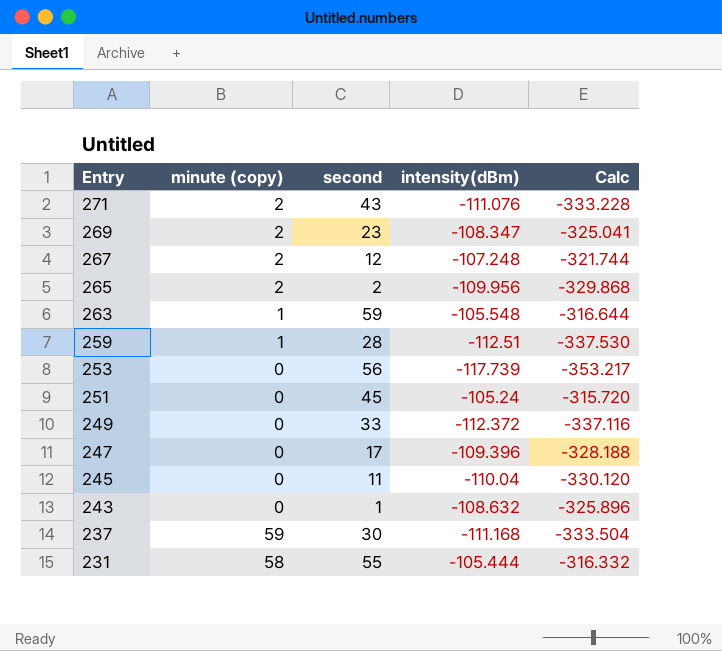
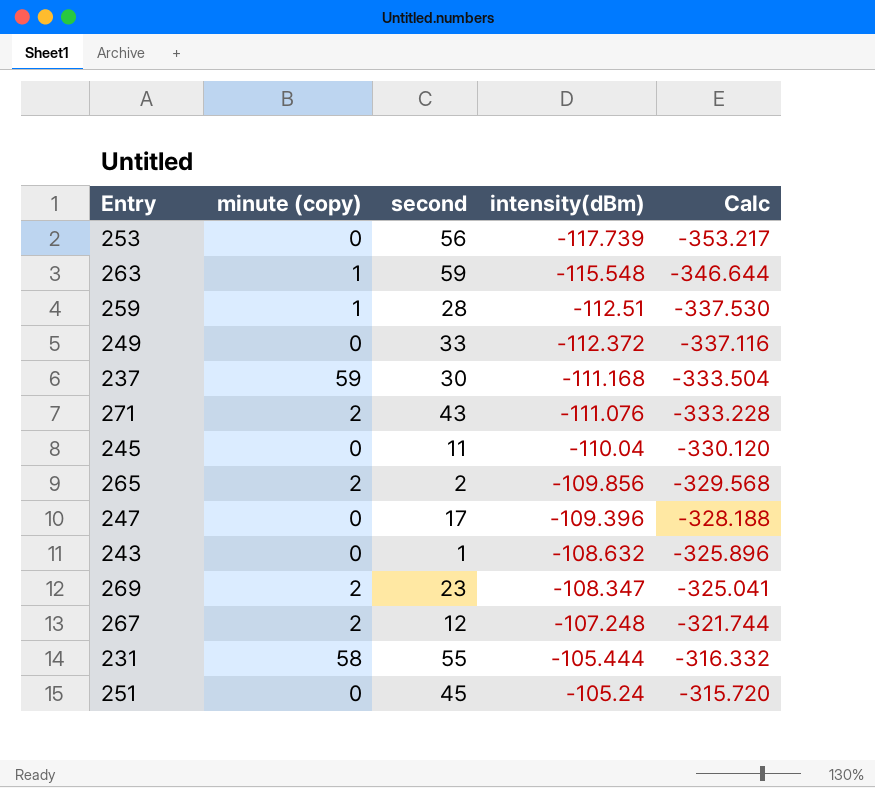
row order: Entry descending -> intensity(dBm) ascending
263 | intensity(dBm): -105.548 -> -115.548
263 | Calc: -316.644 -> -346.644
265 | intensity(dBm): -109.956 -> -109.856
265 | Calc: -329.868 -> -329.568

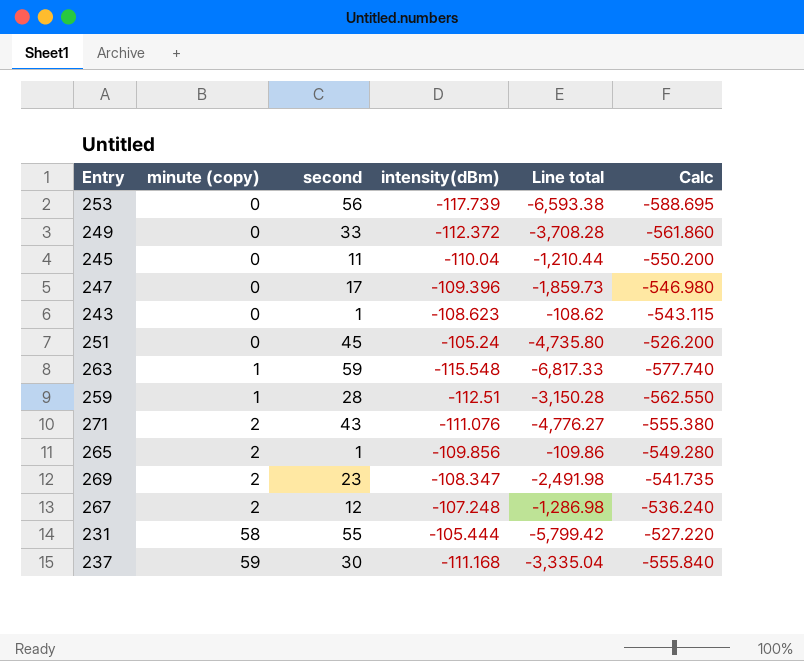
row order: intensity(dBm) ascending -> minute (copy) ascending
column Line total | formula: none -> [second] * [intensity(dBm)]
column Calc | formula: [intensity(dBm)] * 3 -> [intensity(dBm)] * 5
243 | intensity(dBm): -108.632 -> -108.623
265 | second: 2 -> 1

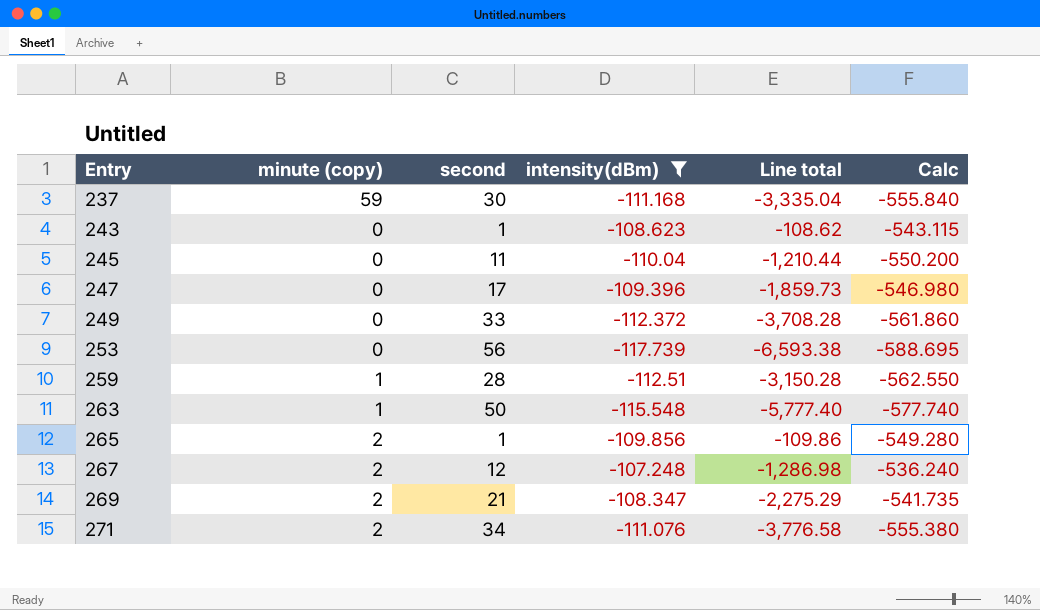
filter: none -> intensity(dBm) <= -107.248
row order: minute (copy) ascending -> Entry ascending
263 | second: 59 -> 50
263 | Line total: -6,817.33 -> -5,777.40
269 | second: 23 -> 21
269 | Line total: -2,491.98 -> -2,275.29
271 | second: 43 -> 34
271 | Line total: -4,776.27 -> -3,776.58

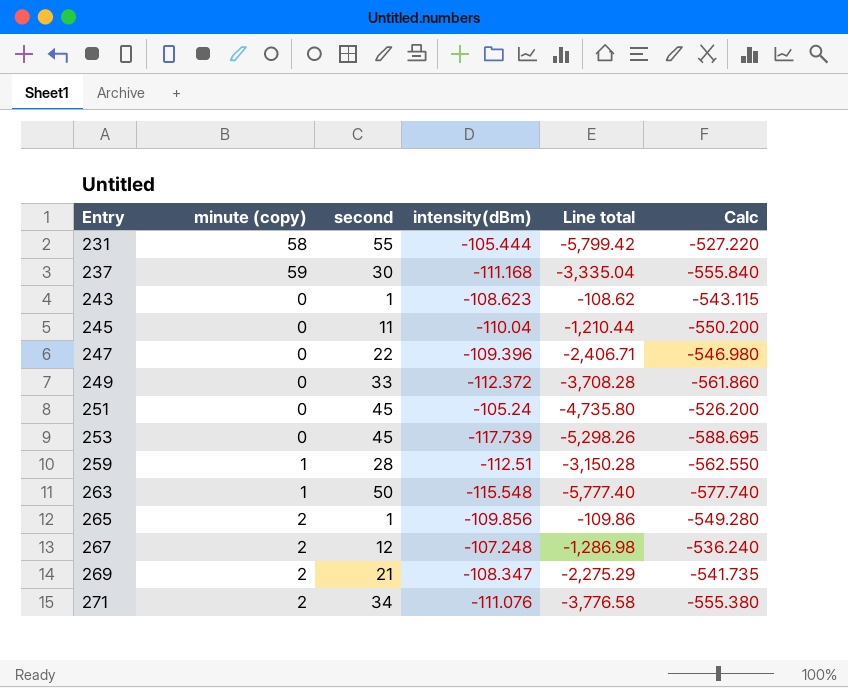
filter: intensity(dBm) <= -107.248 -> none
247 | second: 17 -> 22
247 | Line total: -1,859.73 -> -2,406.71
253 | second: 56 -> 45
253 | Line total: -6,593.38 -> -5,298.26

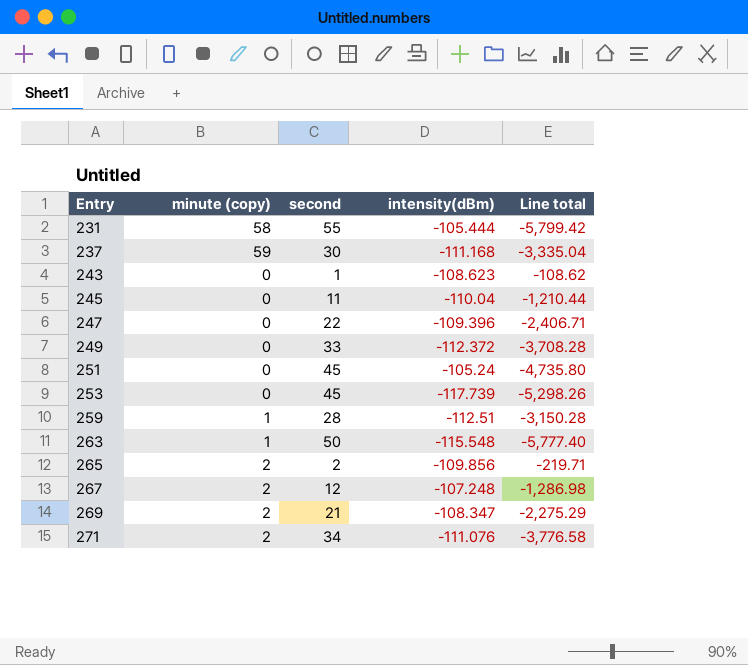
column Calc | formula: [intensity(dBm)] * 5 -> none
265 | second: 1 -> 2
265 | Line total: -109.86 -> -219.71

